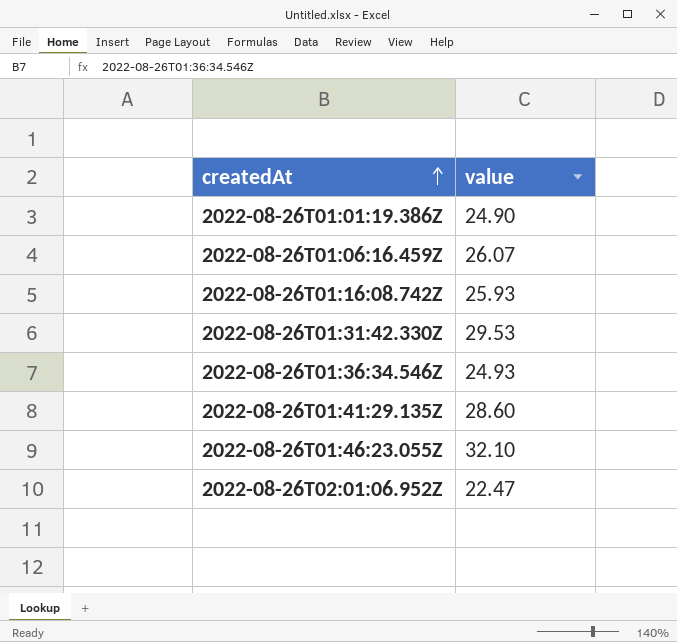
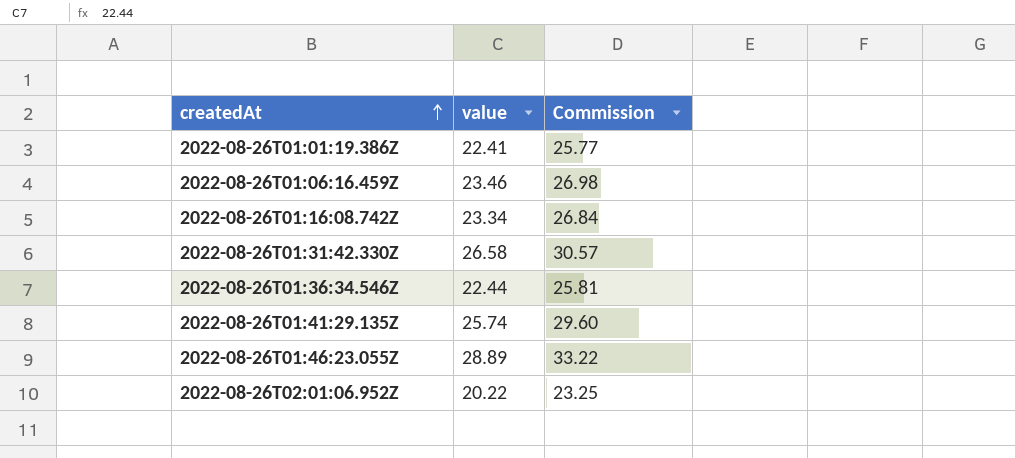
column Commission | formula: none -> [value] * 1.15
2022-08-26T01:01:19.386Z | value: 24.90 -> 22.41
2022-08-26T01:06:16.459Z | value: 26.07 -> 23.46
2022-08-26T01:16:08.742Z | value: 25.93 -> 23.34
2022-08-26T01:31:42.330Z | value: 29.53 -> 26.58
2022-08-26T01:36:34.546Z | value: 24.93 -> 22.44
2022-08-26T01:41:29.135Z | value: 28.60 -> 25.74
2022-08-26T01:46:23.055Z | value: 32.10 -> 28.89
2022-08-26T02:01:06.952Z | value: 22.47 -> 20.22

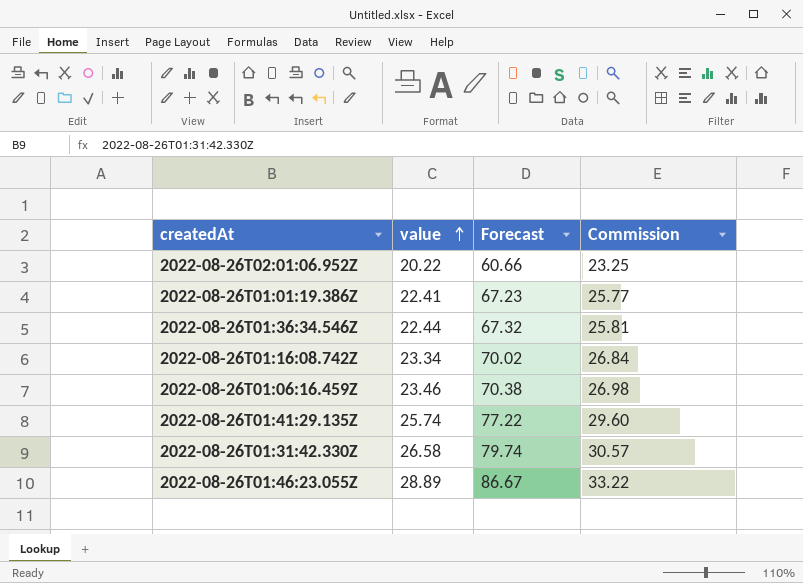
row order: createdAt ascending -> value ascending
column Forecast | formula: none -> [value] * 3

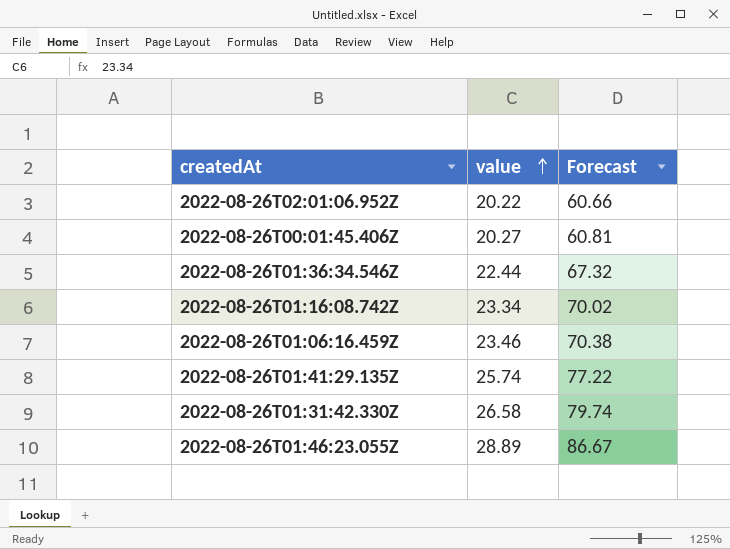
column Commission | formula: [value] * 1.15 -> none
row 2022-08-26T01:01:19.386Z: 22.41 | 67.23 | 25.77 -> none
row 2022-08-26T00:01:45.406Z: none -> 20.27 | 60.81

